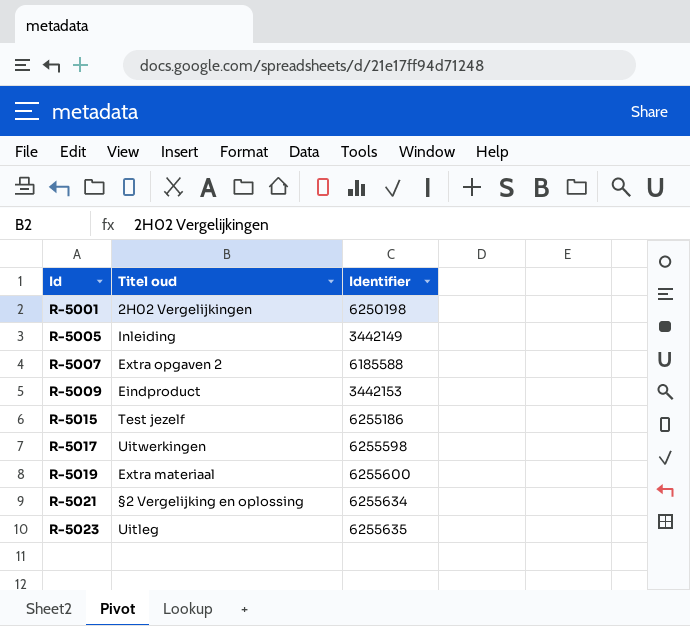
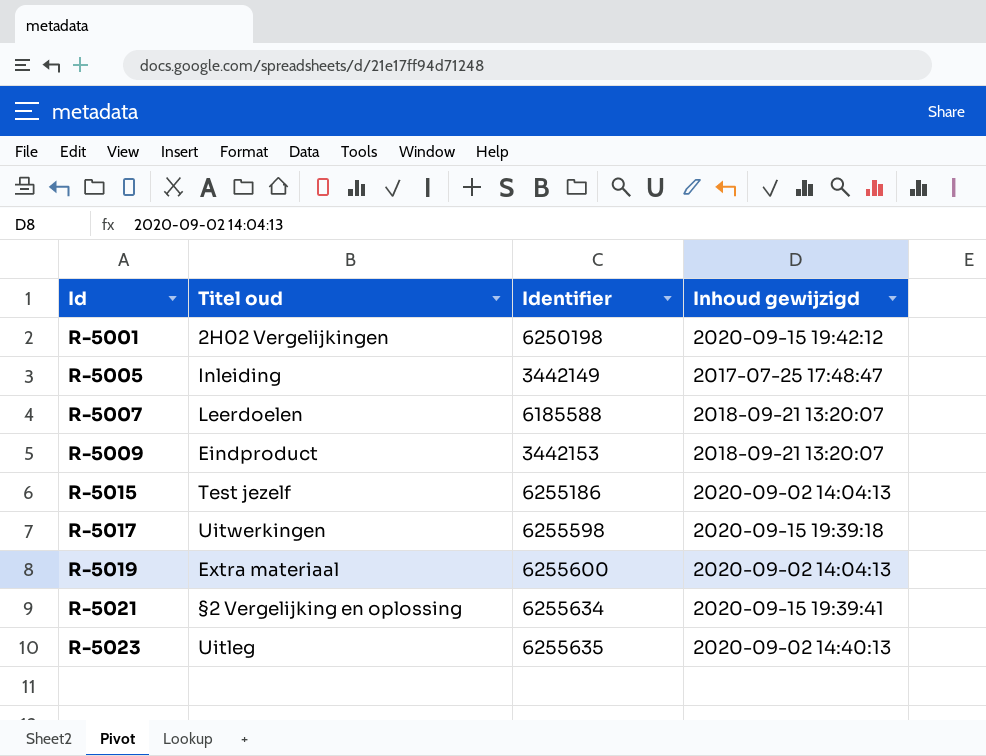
column Inhoud gewijzigd | position: none -> 4
R-5007 | Titel oud: Extra opgaven 2 -> Leerdoelen

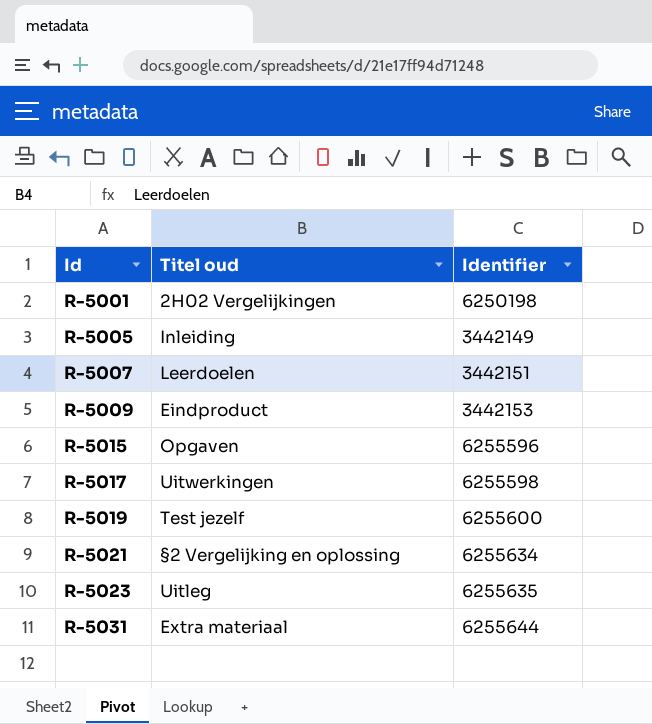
column Inhoud gewijzigd | position: 4 -> none
R-5007 | Identifier: 6185588 -> 3442151
R-5015 | Titel oud: Test jezelf -> Opgaven
R-5015 | Identifier: 6255186 -> 6255596
R-5019 | Titel oud: Extra materiaal -> Test jezelf
row R-5031: none -> Extra materiaal | 6255644

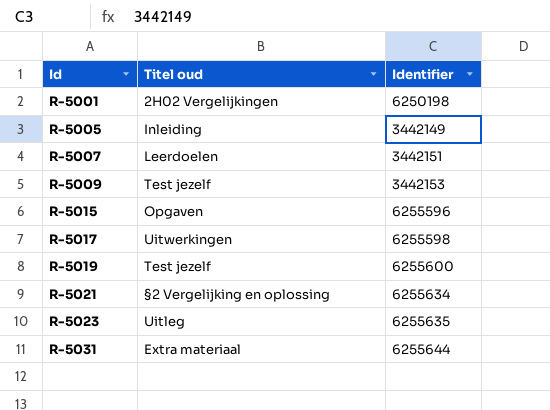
R-5009 | Titel oud: Eindproduct -> Test jezelf

